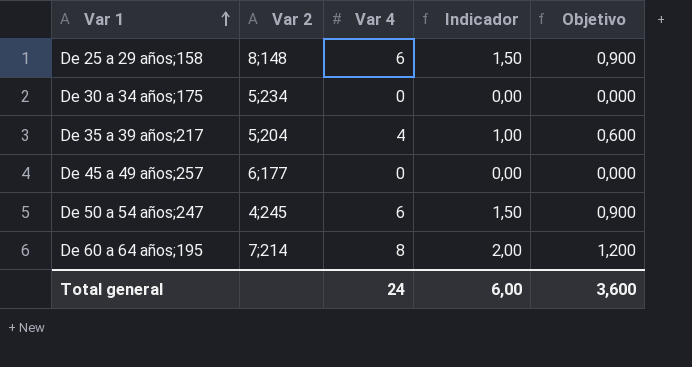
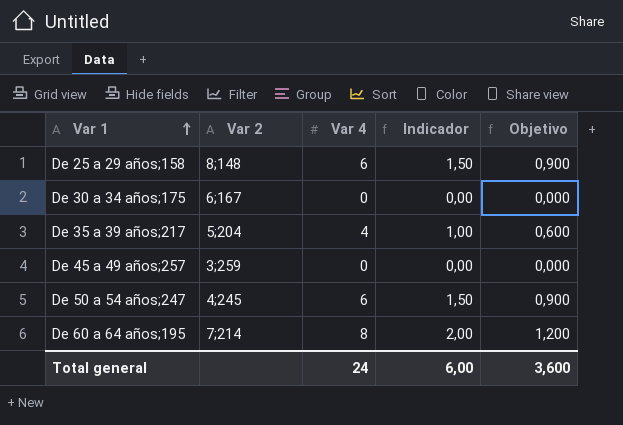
De 30 a 34 años;175 | Var 2: 5;234 -> 6;167
De 45 a 49 años;257 | Var 2: 6;177 -> 3;259

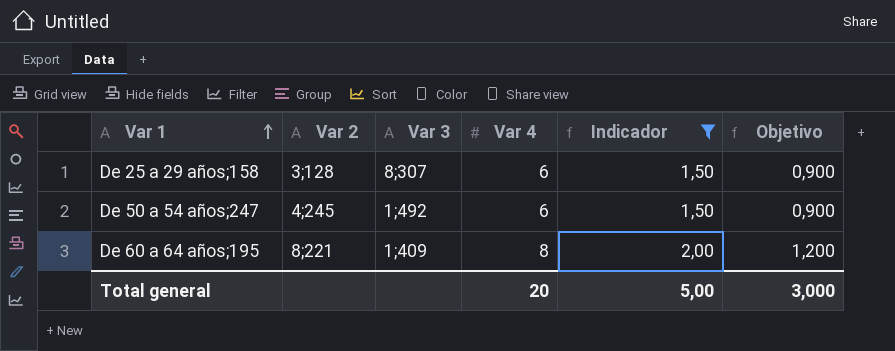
filter: none -> Indicador >= 1,50
column Var 3 | position: none -> 3
De 25 a 29 años;158 | Var 2: 8;148 -> 3;128
De 60 a 64 años;195 | Var 2: 7;214 -> 8;221
Total general | Var 4: 24 -> 20
Total general | Indicador: 6,00 -> 5,00
Total general | Objetivo: 3,600 -> 3,000

